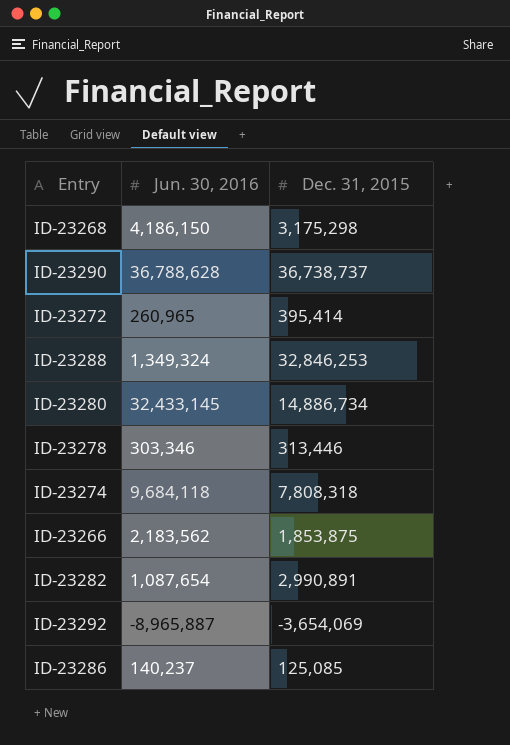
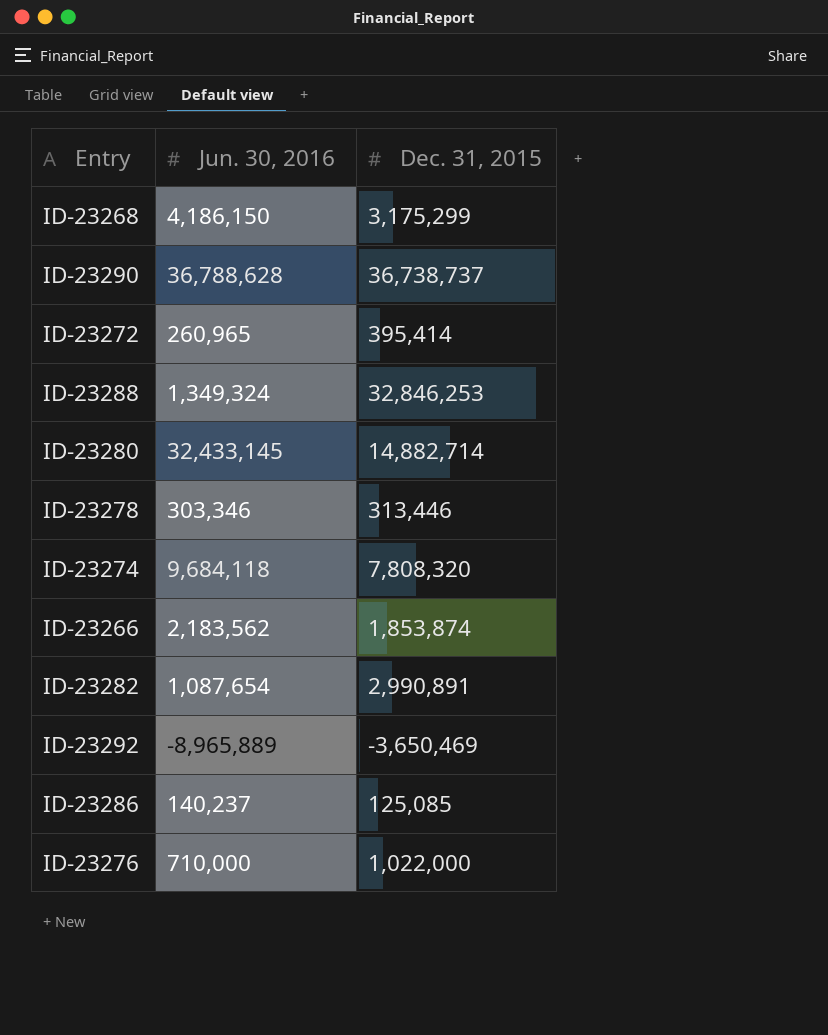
ID-23268 | Dec. 31, 2015: 3,175,298 -> 3,175,299
ID-23280 | Dec. 31, 2015: 14,886,734 -> 14,882,714
ID-23274 | Dec. 31, 2015: 7,808,318 -> 7,808,320
ID-23266 | Dec. 31, 2015: 1,853,875 -> 1,853,874
ID-23292 | Jun. 30, 2016: -8,965,887 -> -8,965,889
ID-23292 | Dec. 31, 2015: -3,654,069 -> -3,650,469
row ID-23276: none -> 710,000 | 1,022,000

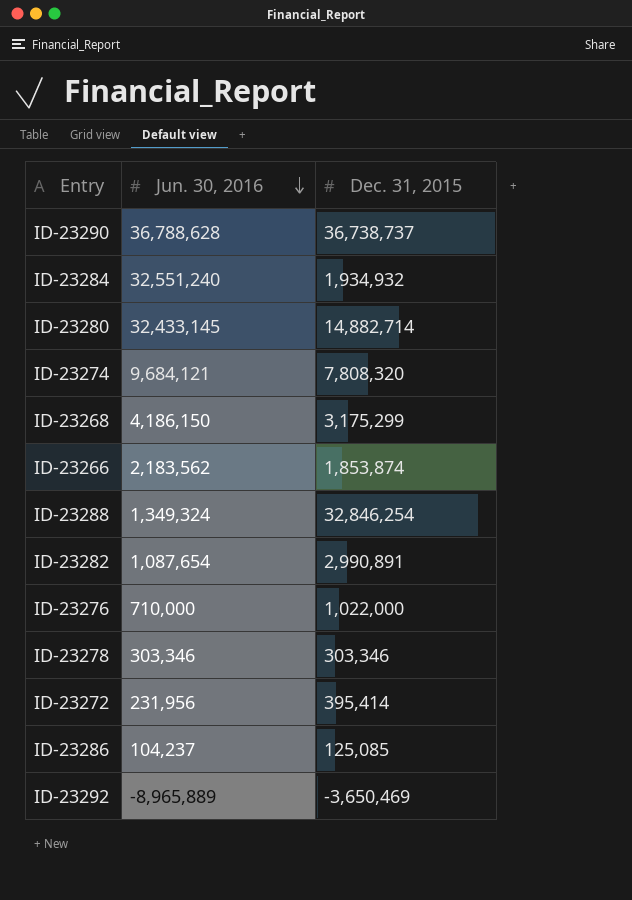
row order: none -> Jun. 30, 2016 descending
row ID-23284: none -> 32,551,240 | 1,934,932
ID-23274 | Jun. 30, 2016: 9,684,118 -> 9,684,121
ID-23288 | Dec. 31, 2015: 32,846,253 -> 32,846,254
ID-23278 | Dec. 31, 2015: 313,446 -> 303,346
ID-23272 | Jun. 30, 2016: 260,965 -> 231,956
ID-23286 | Jun. 30, 2016: 140,237 -> 104,237

